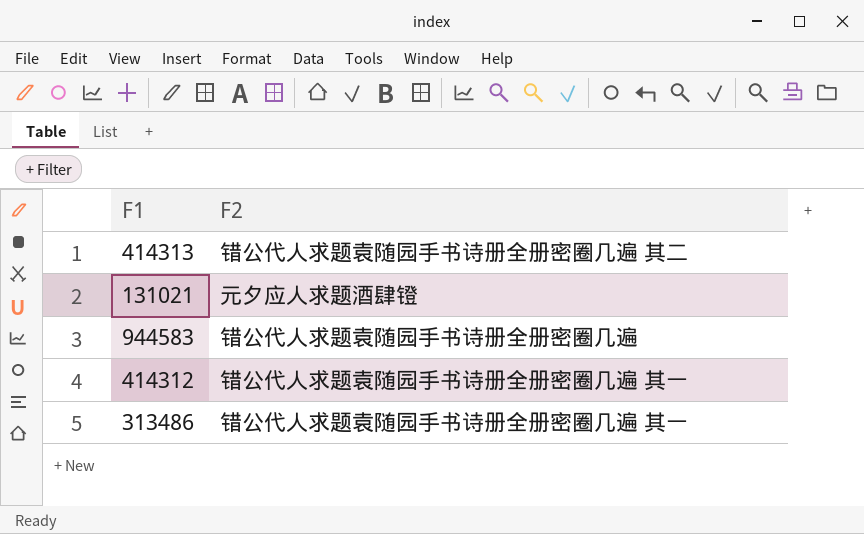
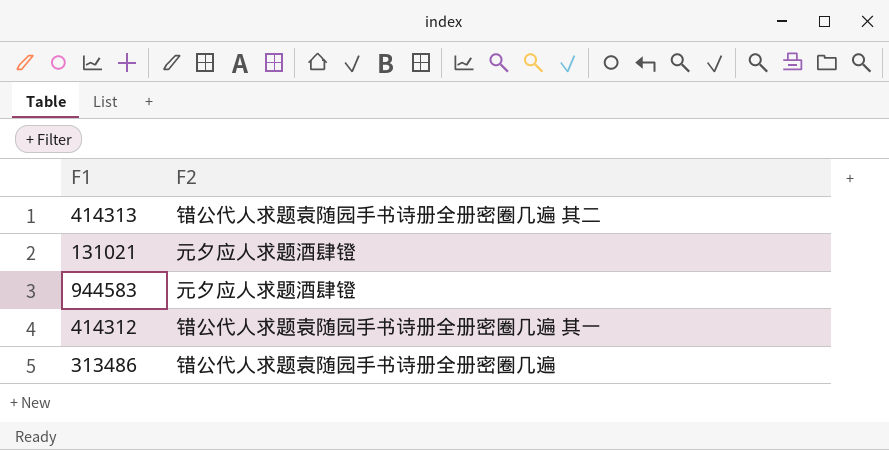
944583 | F2: 错公代人求题袁随园手书诗册全册密圈几遍 -> 元夕应人求题酒肆镫
313486 | F2: 错公代人求题袁随园手书诗册全册密圈几遍 其一 -> 错公代人求题袁随园手书诗册全册密圈几遍

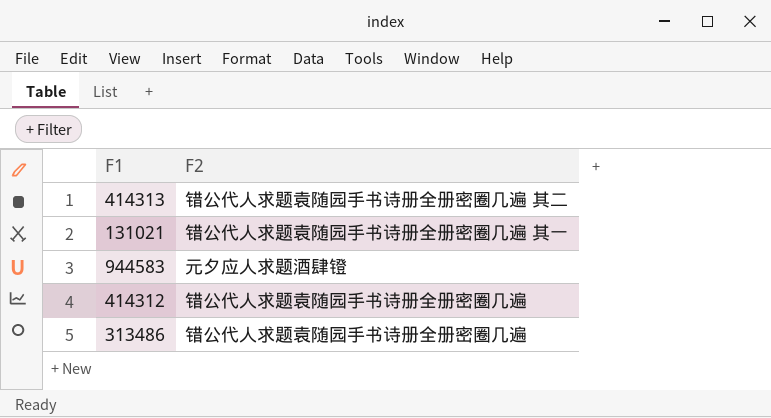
131021 | F2: 元夕应人求题酒肆镫 -> 错公代人求题袁随园手书诗册全册密圈几遍 其一
414312 | F2: 错公代人求题袁随园手书诗册全册密圈几遍 其一 -> 错公代人求题袁随园手书诗册全册密圈几遍

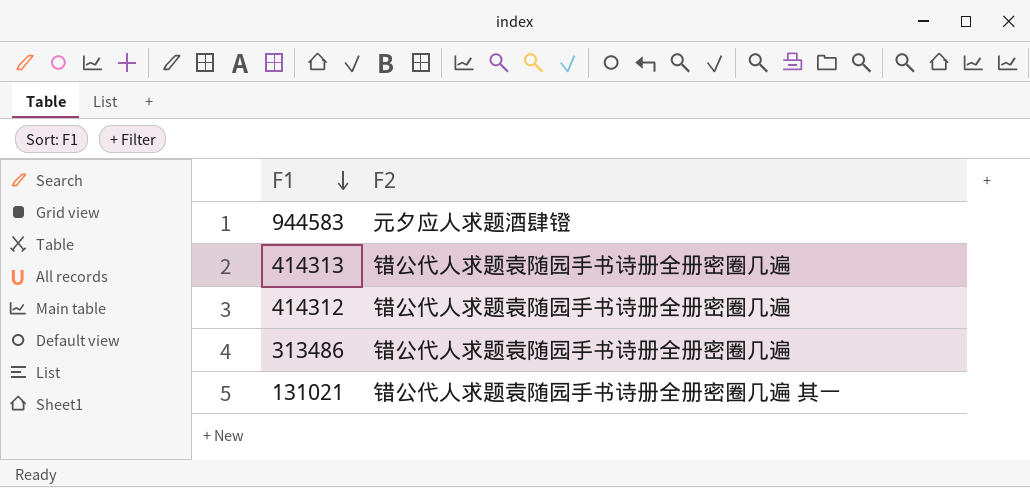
row order: none -> F1 descending
414313 | F2: 错公代人求题袁随园手书诗册全册密圈几遍 其二 -> 错公代人求题袁随园手书诗册全册密圈几遍

